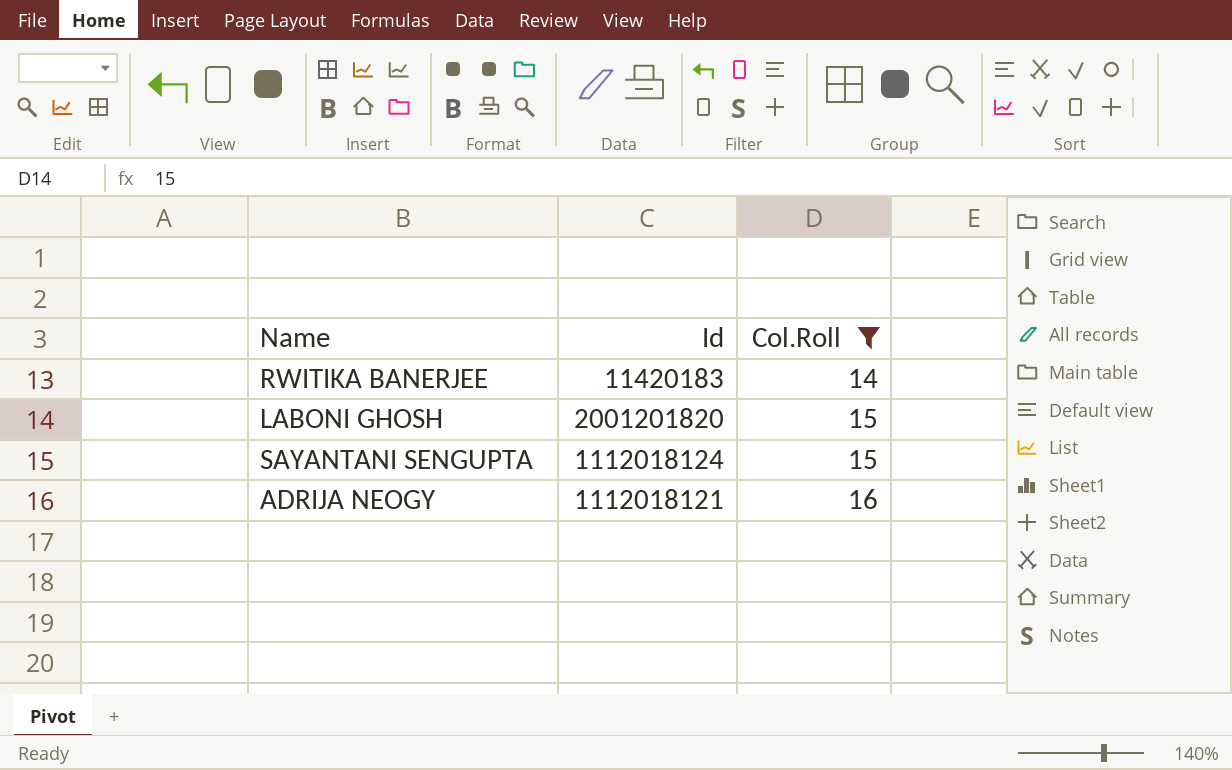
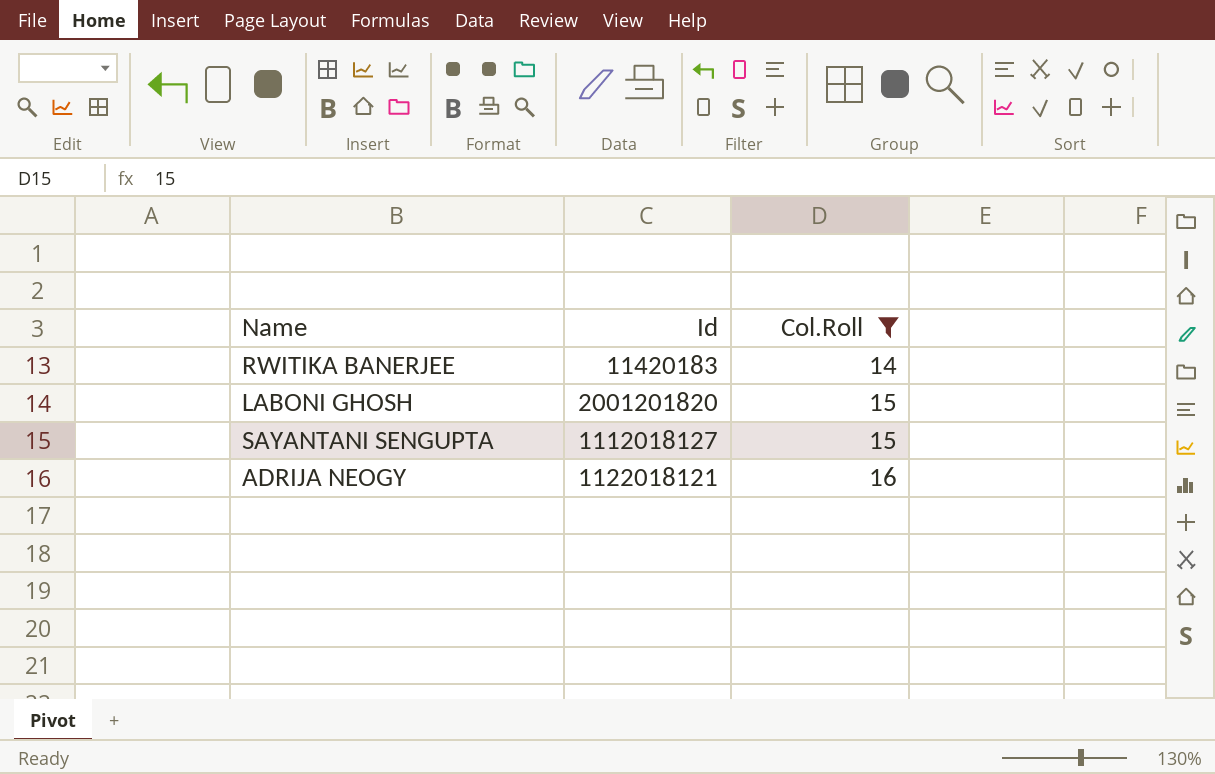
SAYANTANI SENGUPTA | Id: 1112018124 -> 1112018127
ADRIJA NEOGY | Id: 1112018121 -> 1122018121

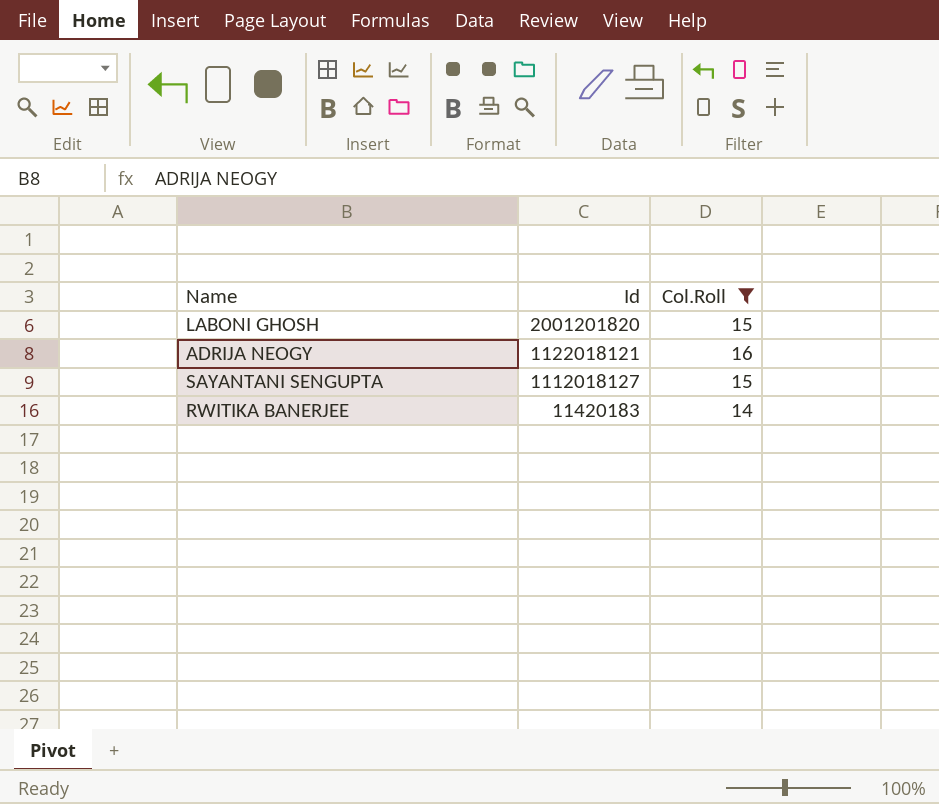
row order: Col.Roll ascending -> Id descending

